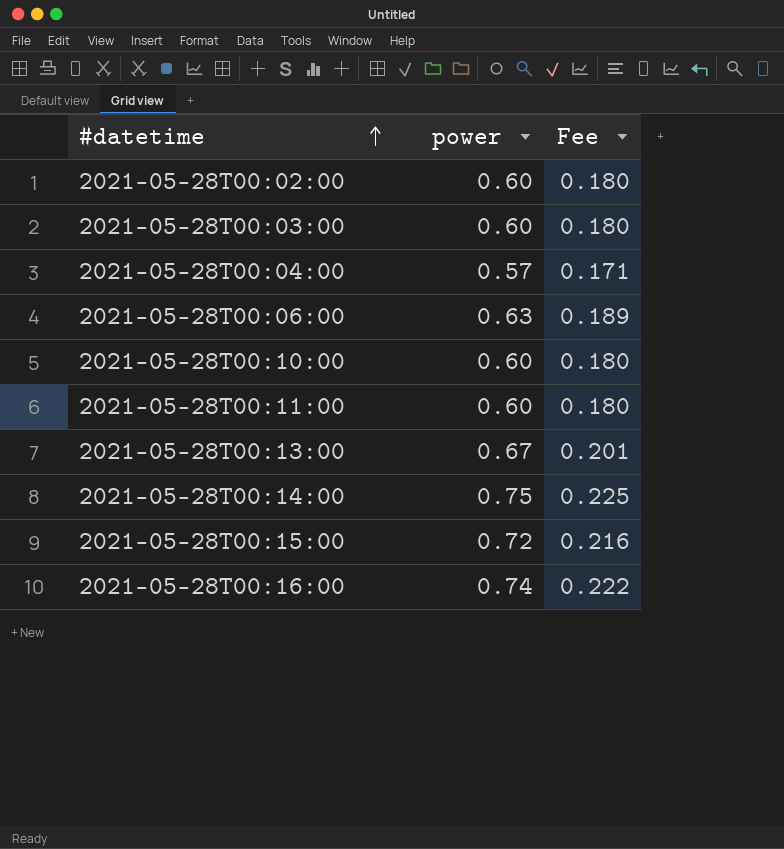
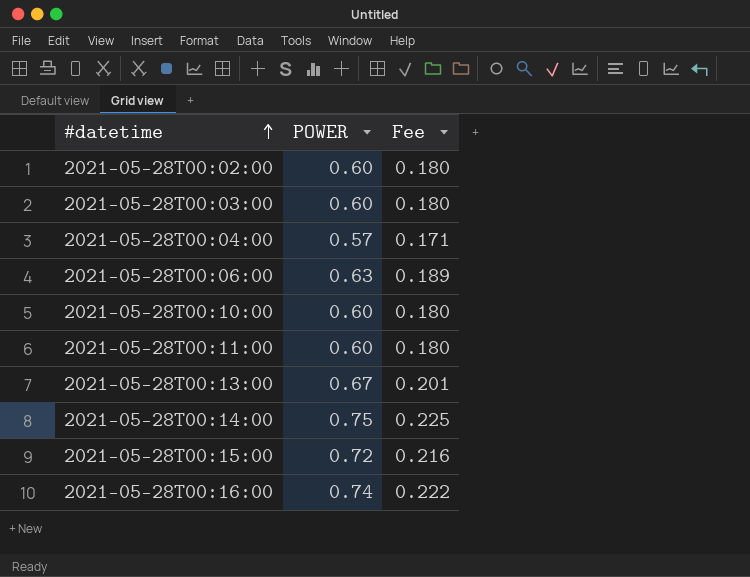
column name: power -> POWER

